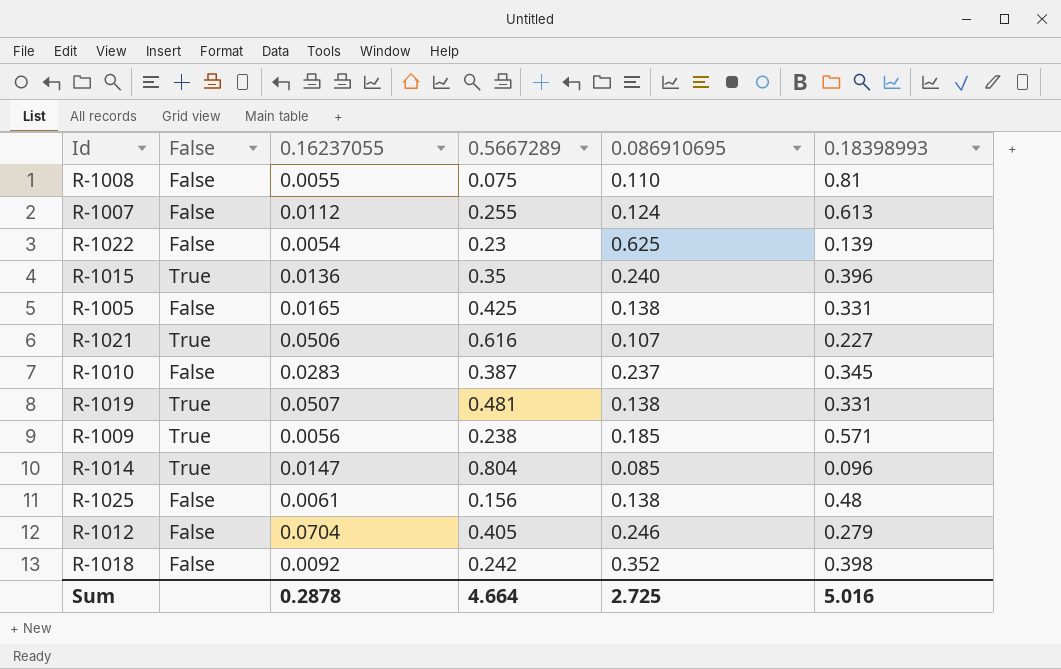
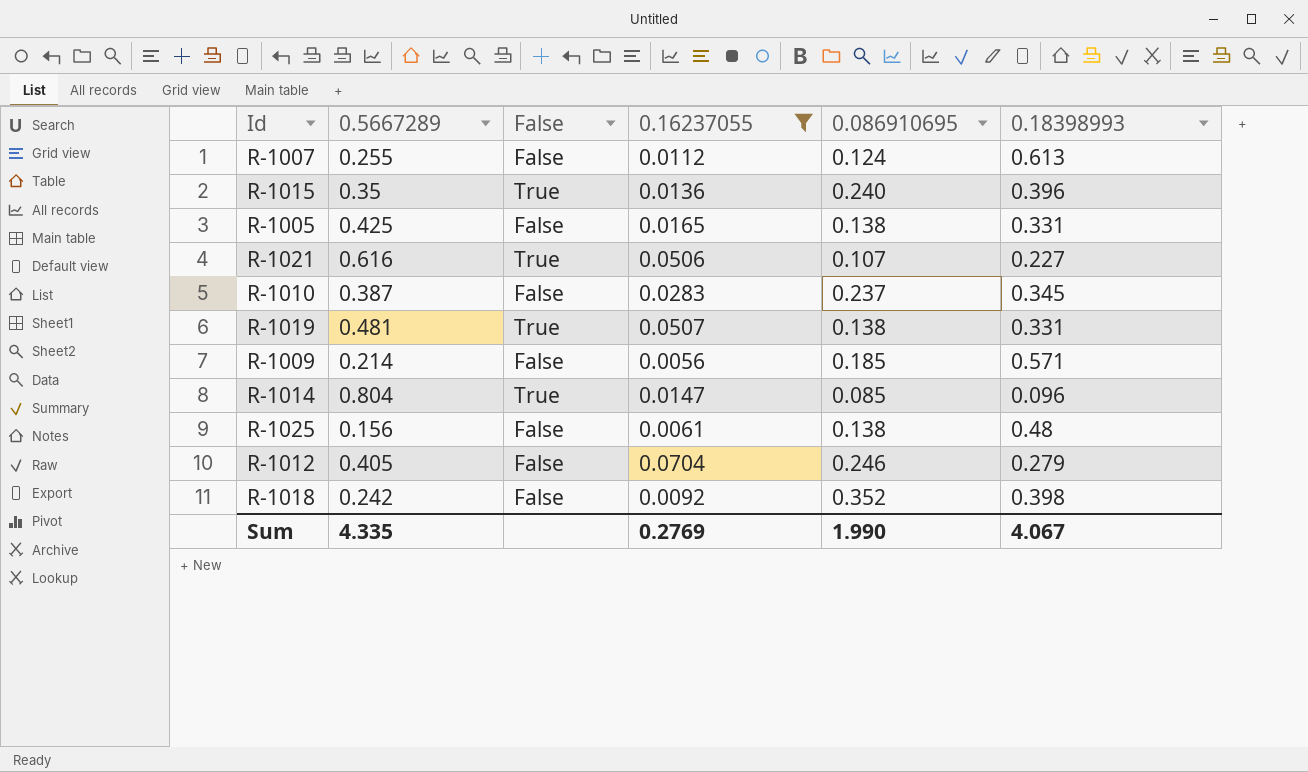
filter: none -> 0.16237055 >= 0.0056
column 0.5667289 | position: 4 -> 2
R-1009 | 0.5667289: 0.238 -> 0.214
R-1009 | False: True -> False
Sum | 0.5667289: 4.664 -> 4.335
Sum | 0.16237055: 0.2878 -> 0.2769
Sum | 0.086910695: 2.725 -> 1.990
Sum | 0.18398993: 5.016 -> 4.067

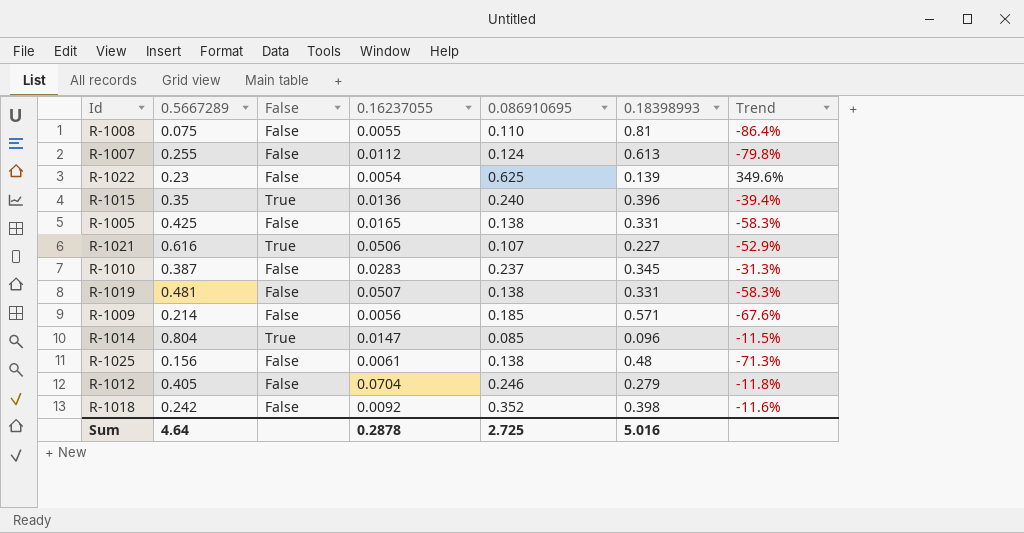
filter: 0.16237055 >= 0.0056 -> none
column Trend | formula: none -> ([0.086910695] - [0.18398993]) / [0.18398993]
R-1019 | False: True -> False
Sum | 0.5667289: 4.335 -> 4.64
Sum | 0.16237055: 0.2769 -> 0.2878
Sum | 0.086910695: 1.990 -> 2.725
Sum | 0.18398993: 4.067 -> 5.016

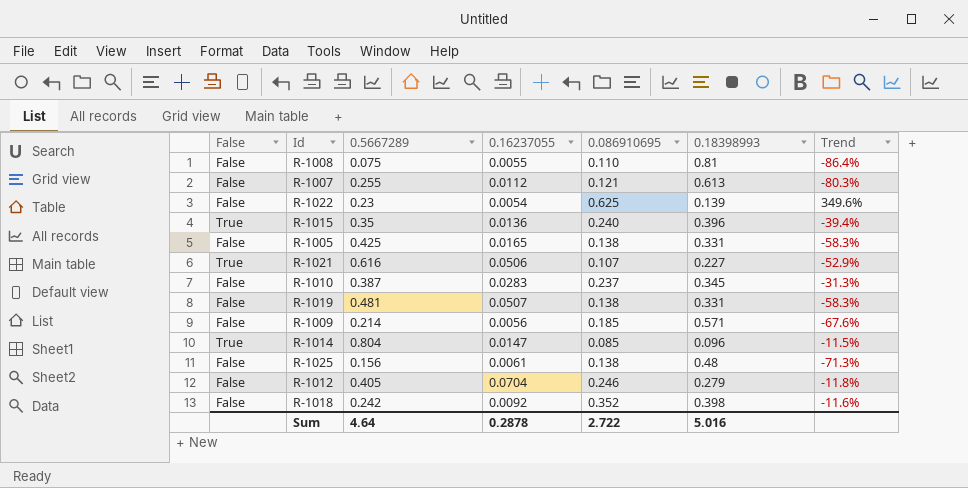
column False | position: 3 -> 1
R-1007 | 0.086910695: 0.124 -> 0.121
R-1007 | Trend: -79.8% -> -80.3%
Sum | 0.086910695: 2.725 -> 2.722

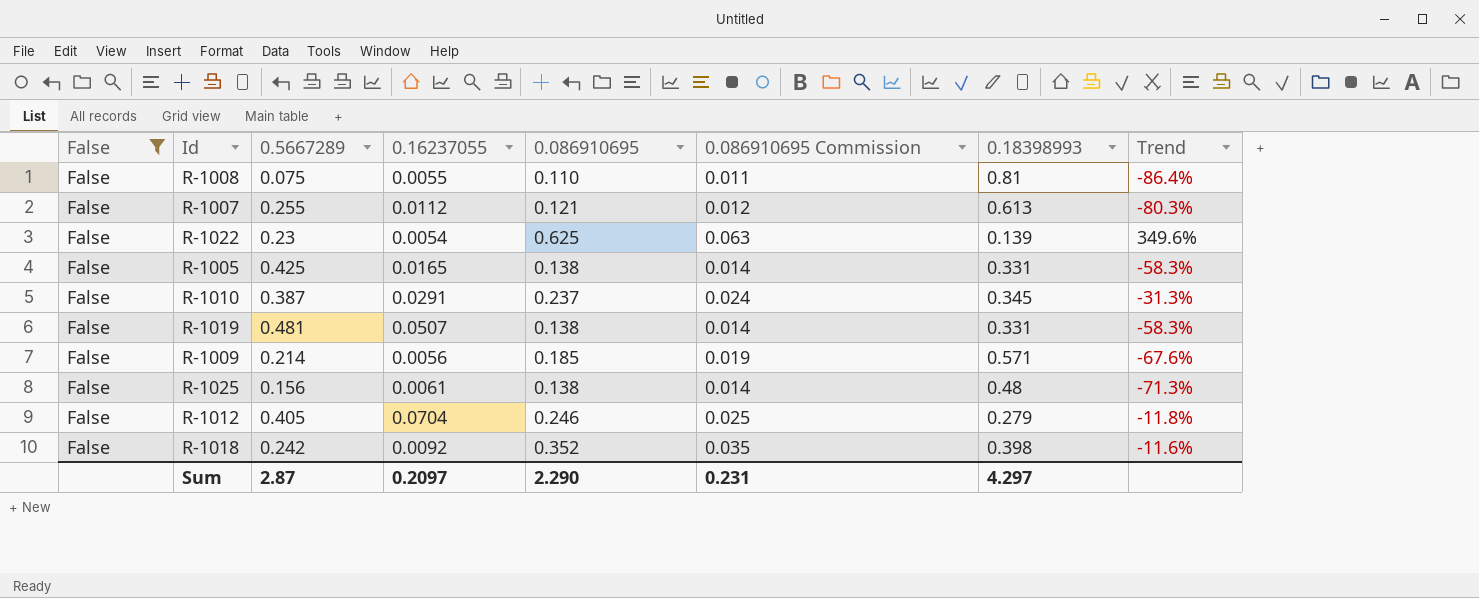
filter: none -> False = False
column 0.086910695 Commission | formula: none -> [0.086910695] * 0.1
R-1010 | 0.16237055: 0.0283 -> 0.0291
Sum | 0.5667289: 4.64 -> 2.87
Sum | 0.16237055: 0.2878 -> 0.2097
Sum | 0.086910695: 2.722 -> 2.290
Sum | 0.18398993: 5.016 -> 4.297

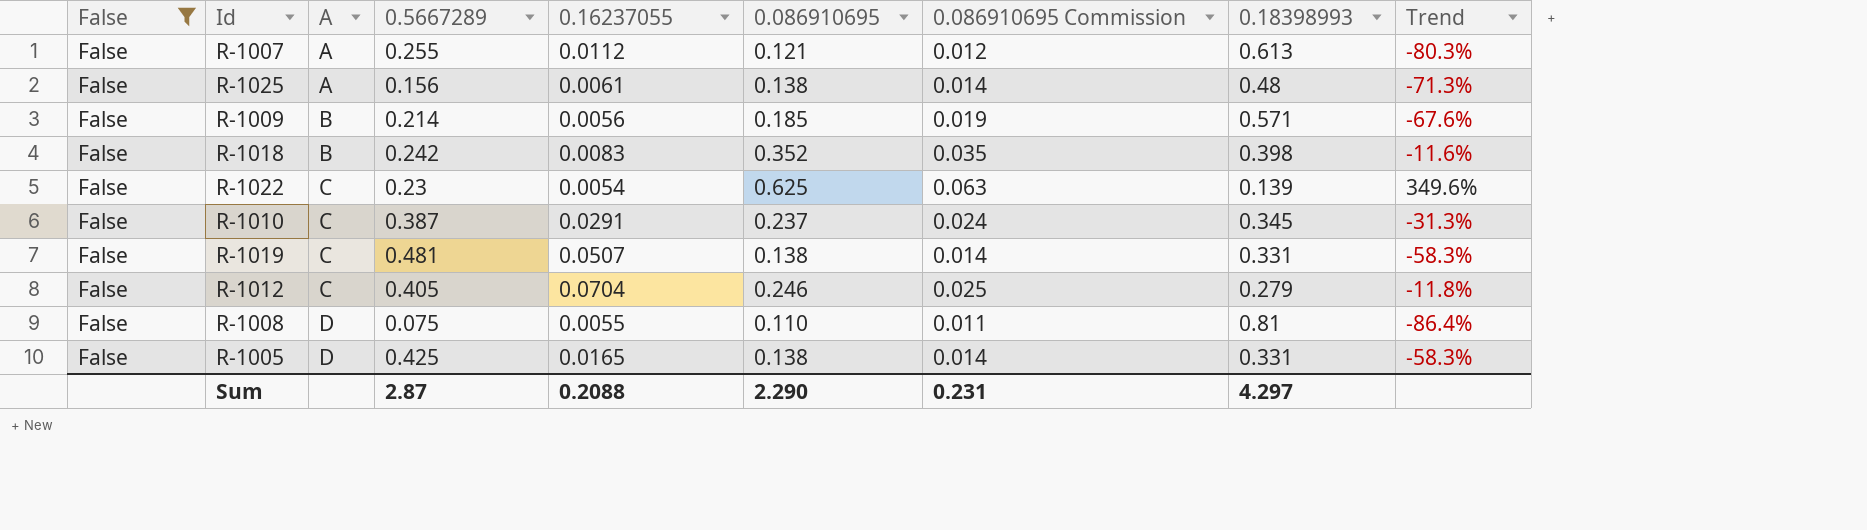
row order: none -> A ascending
column A | position: none -> 3
R-1018 | 0.16237055: 0.0092 -> 0.0083
Sum | 0.16237055: 0.2097 -> 0.2088

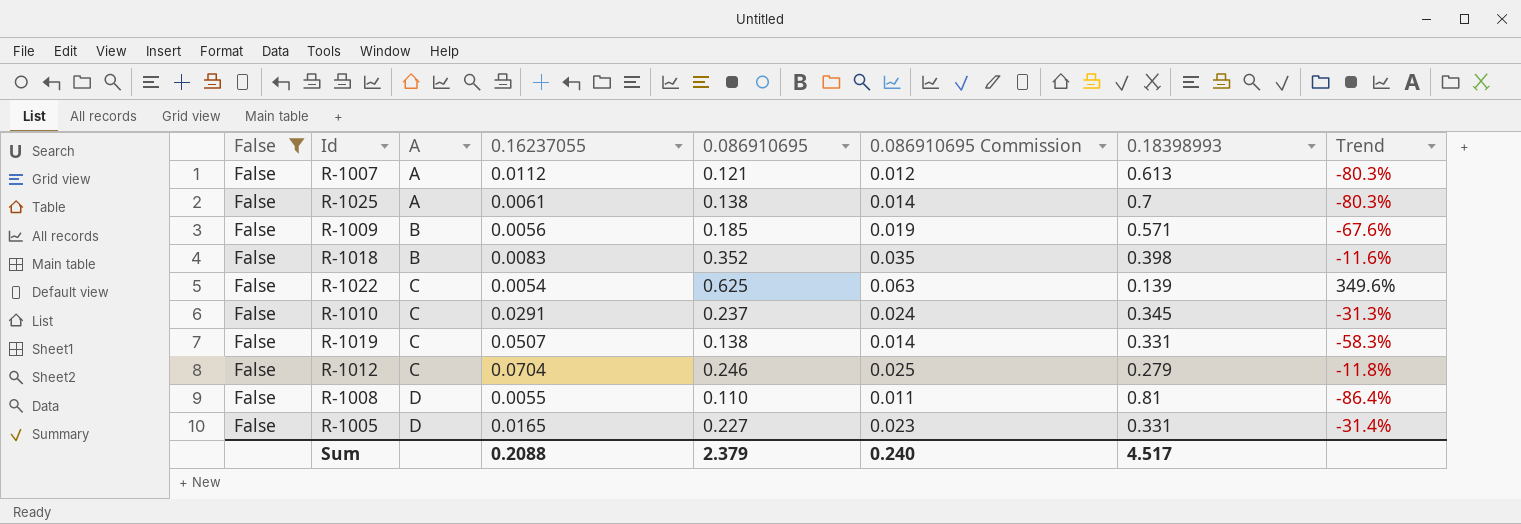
column 0.5667289 | position: 4 -> none
R-1025 | 0.18398993: 0.48 -> 0.7
R-1025 | Trend: -71.3% -> -80.3%
R-1005 | 0.086910695: 0.138 -> 0.227
R-1005 | 0.086910695 Commission: 0.014 -> 0.023
R-1005 | Trend: -58.3% -> -31.4%
Sum | 0.086910695: 2.290 -> 2.379
Sum | 0.086910695 Commission: 0.231 -> 0.240
Sum | 0.18398993: 4.297 -> 4.517

